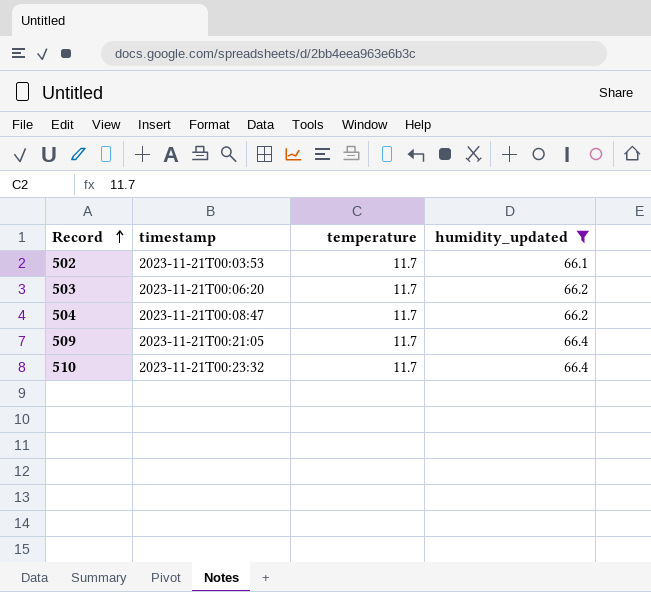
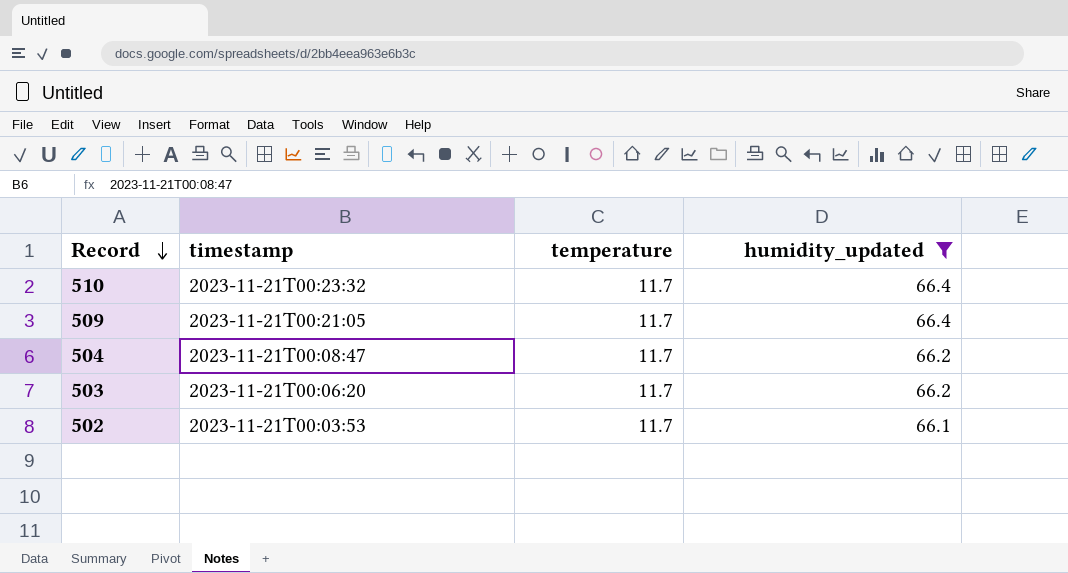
row order: Record ascending -> Record descending

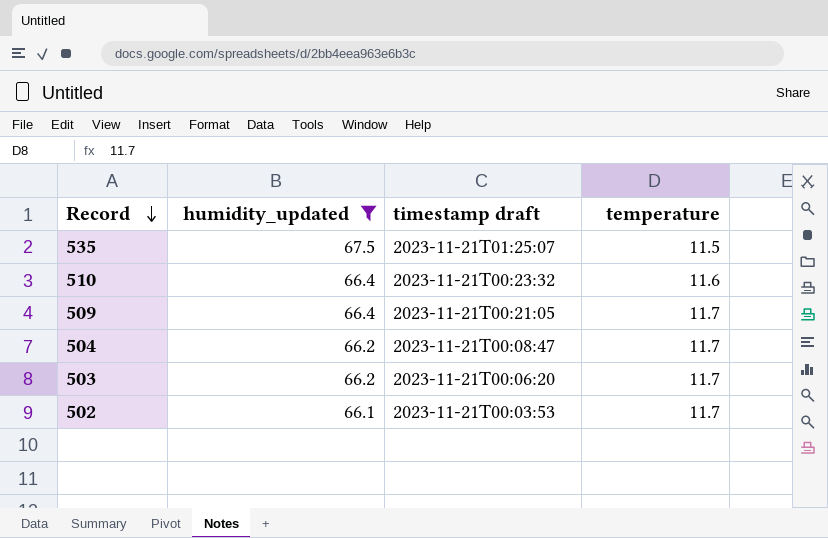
column humidity_updated | position: 4 -> 2
column name: timestamp -> timestamp draft
row 535: none -> 67.5 | 2023-11-21T01:25:07 | 11.5
510 | temperature: 11.7 -> 11.6

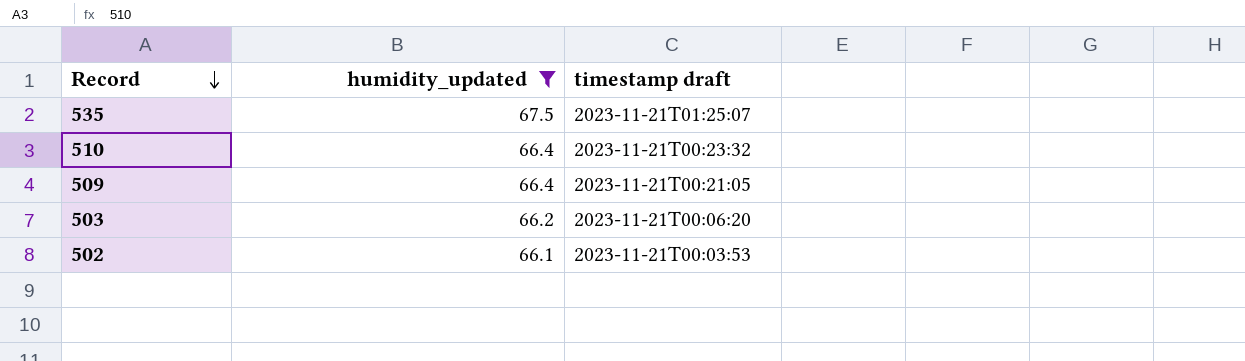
column temperature | position: 4 -> none
row 504: 66.2 | 2023-11-21T00:08:47 | 11.7 -> none

